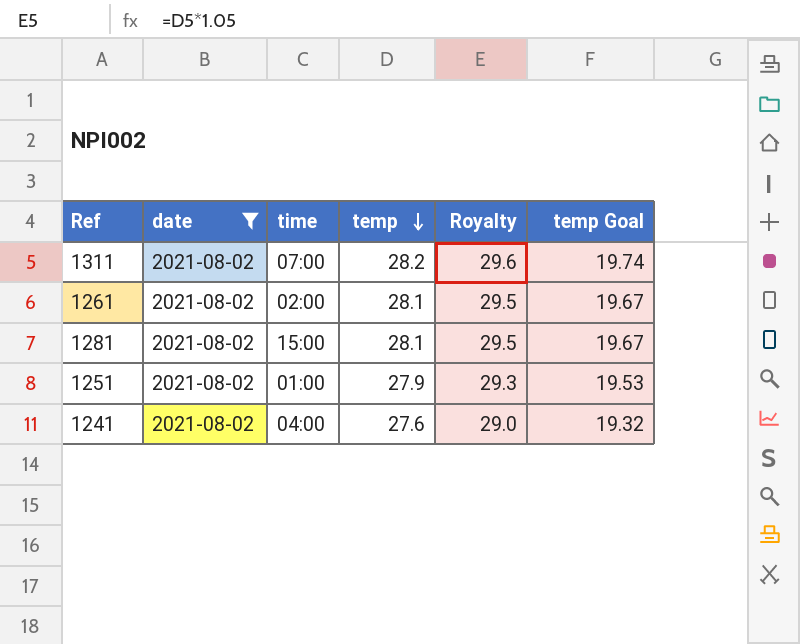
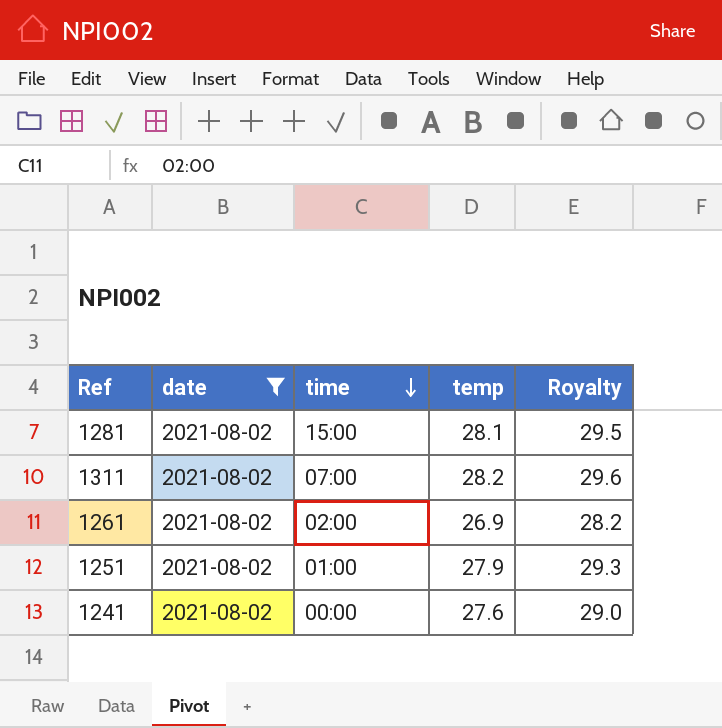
row order: temp descending -> time descending
column temp Goal | formula: [temp] * 0.7 -> none
1261 | temp: 28.1 -> 26.9
1261 | Royalty: 29.5 -> 28.2
1241 | time: 04:00 -> 00:00

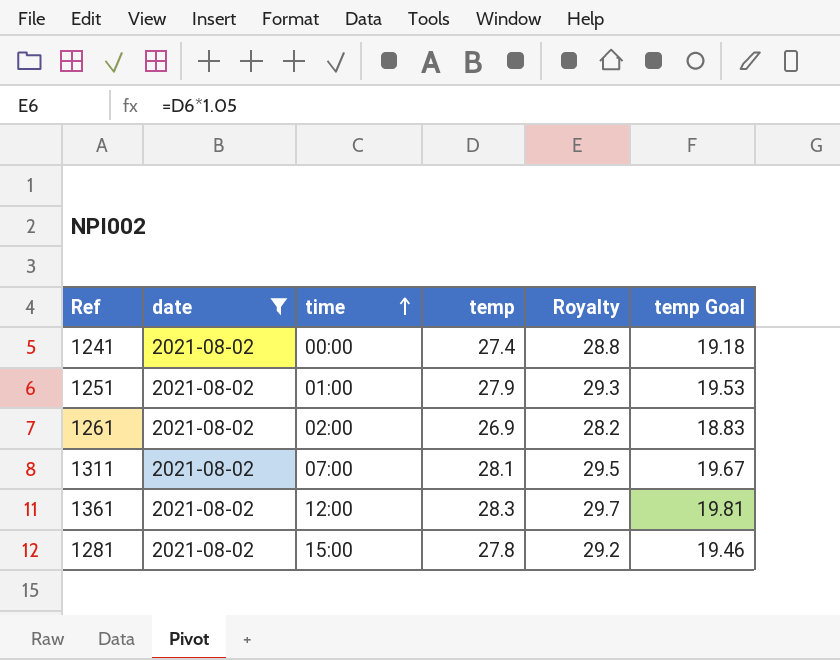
row order: time descending -> time ascending
column temp Goal | formula: none -> [temp] * 0.7
1241 | temp: 27.6 -> 27.4
1241 | Royalty: 29.0 -> 28.8
1311 | temp: 28.2 -> 28.1
1311 | Royalty: 29.6 -> 29.5
row 1361: none -> 2021-08-02 | 12:00 | 28.3 | 29.7 | 19.81
1281 | temp: 28.1 -> 27.8
1281 | Royalty: 29.5 -> 29.2

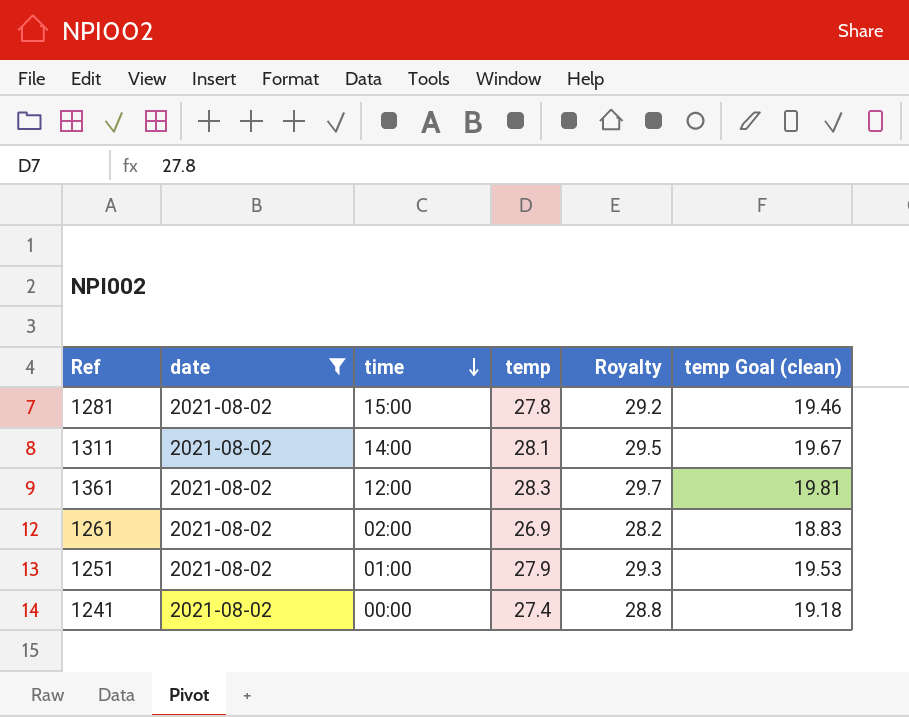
row order: time ascending -> time descending
column name: temp Goal -> temp Goal (clean)
1311 | time: 07:00 -> 14:00

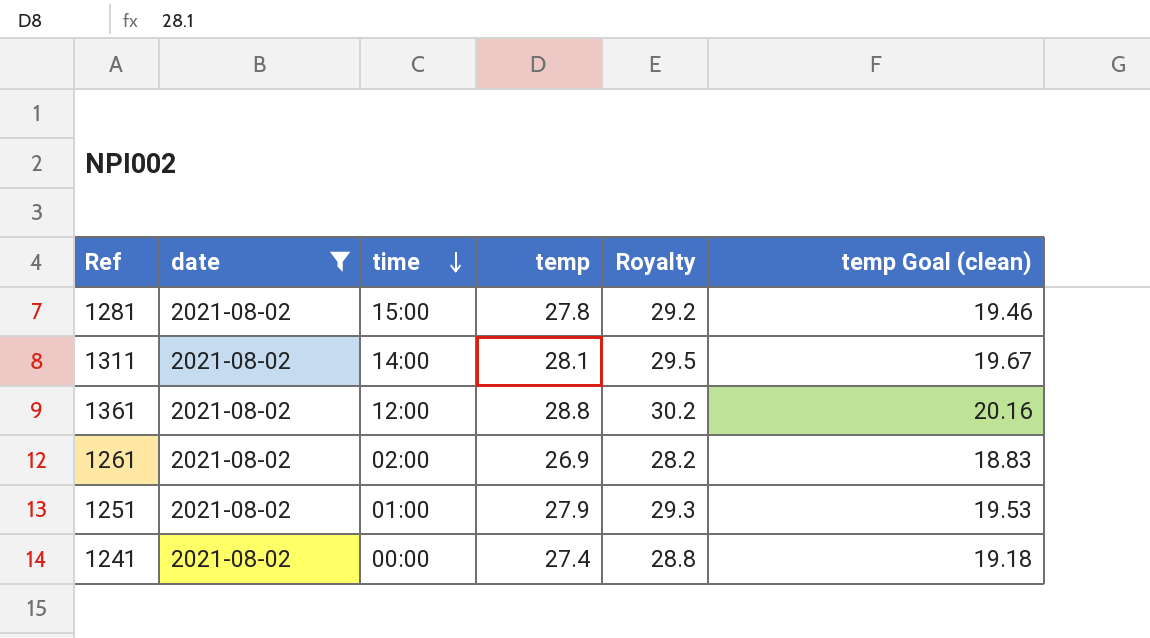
1361 | temp: 28.3 -> 28.8
1361 | Royalty: 29.7 -> 30.2
1361 | temp Goal (clean): 19.81 -> 20.16

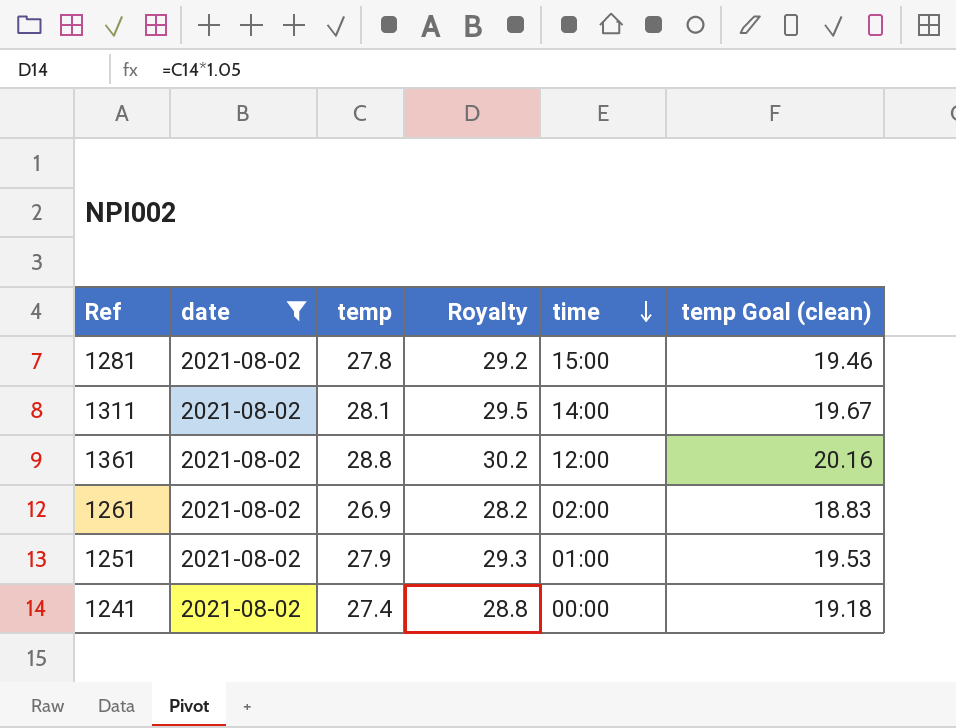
column time | position: 3 -> 5

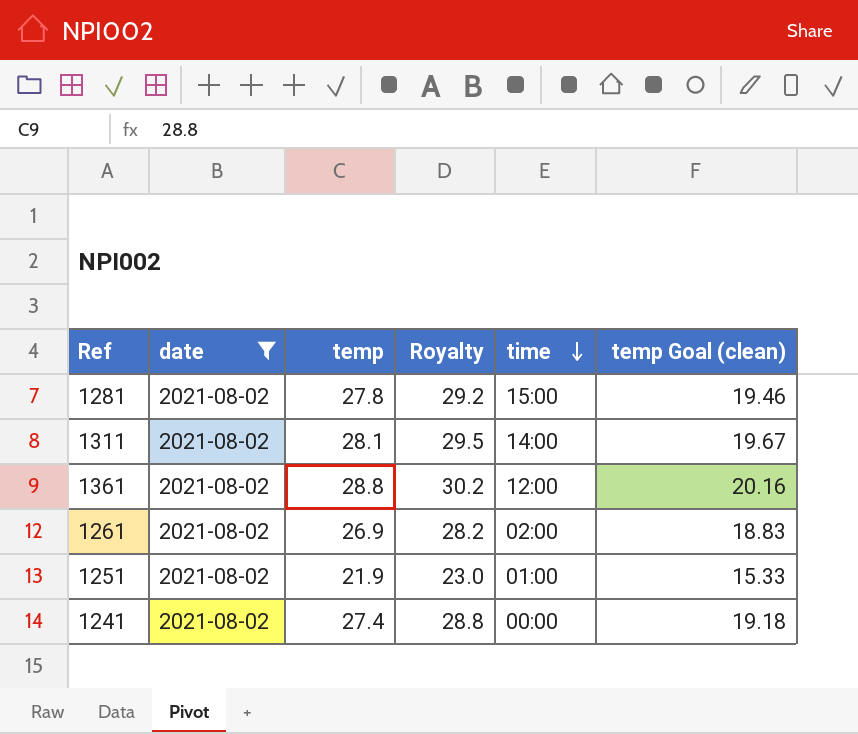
1251 | temp: 27.9 -> 21.9
1251 | Royalty: 29.3 -> 23.0
1251 | temp Goal (clean): 19.53 -> 15.33

